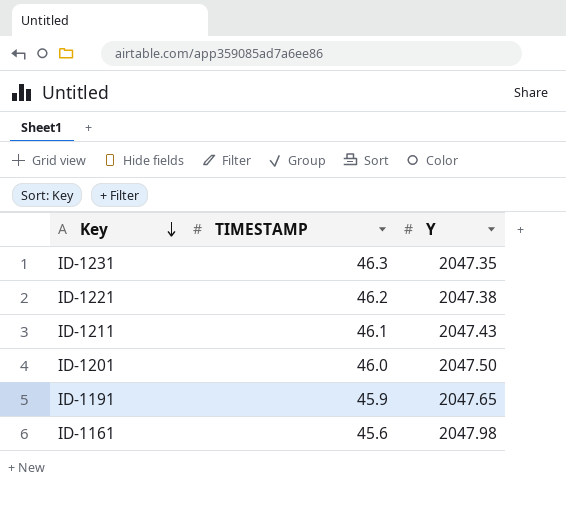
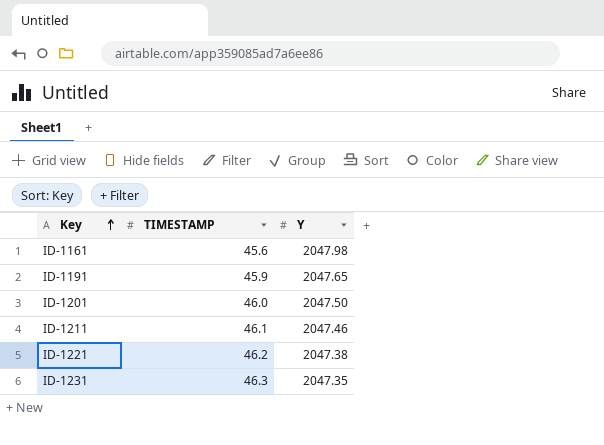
row order: Key descending -> Key ascending
ID-1211 | Y: 2047.43 -> 2047.46

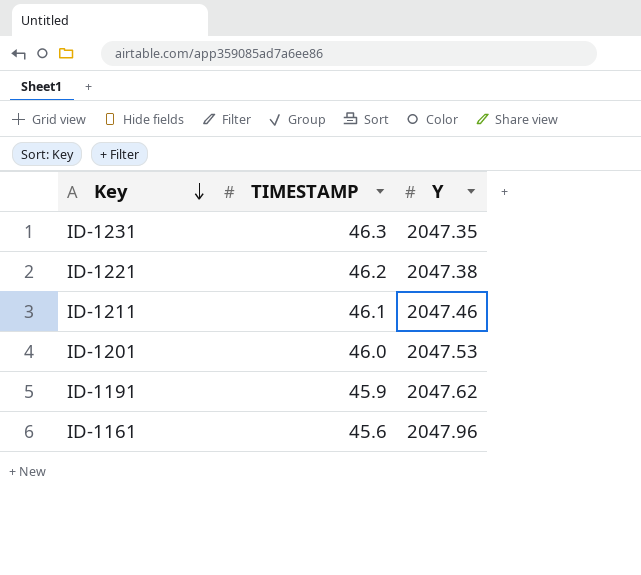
row order: Key ascending -> Key descending
ID-1201 | Y: 2047.50 -> 2047.53
ID-1191 | Y: 2047.65 -> 2047.62
ID-1161 | Y: 2047.98 -> 2047.96

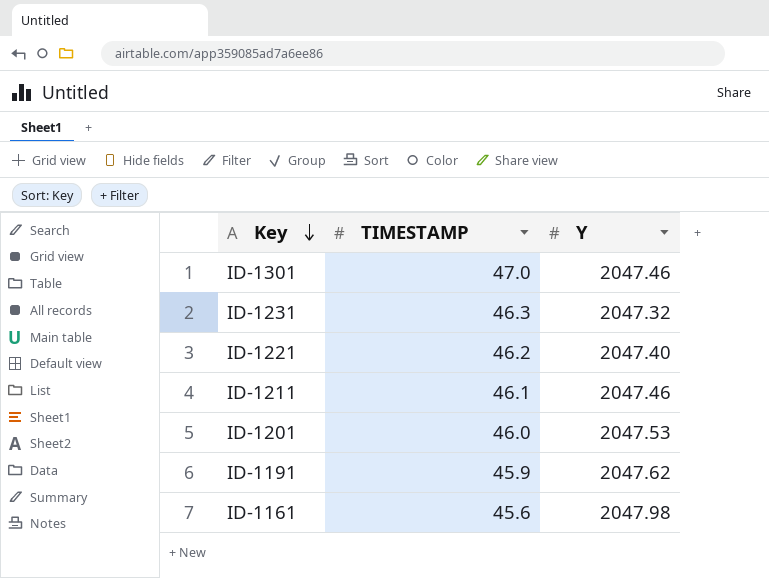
row ID-1301: none -> 47.0 | 2047.46
ID-1231 | Y: 2047.35 -> 2047.32
ID-1221 | Y: 2047.38 -> 2047.40
ID-1161 | Y: 2047.96 -> 2047.98

